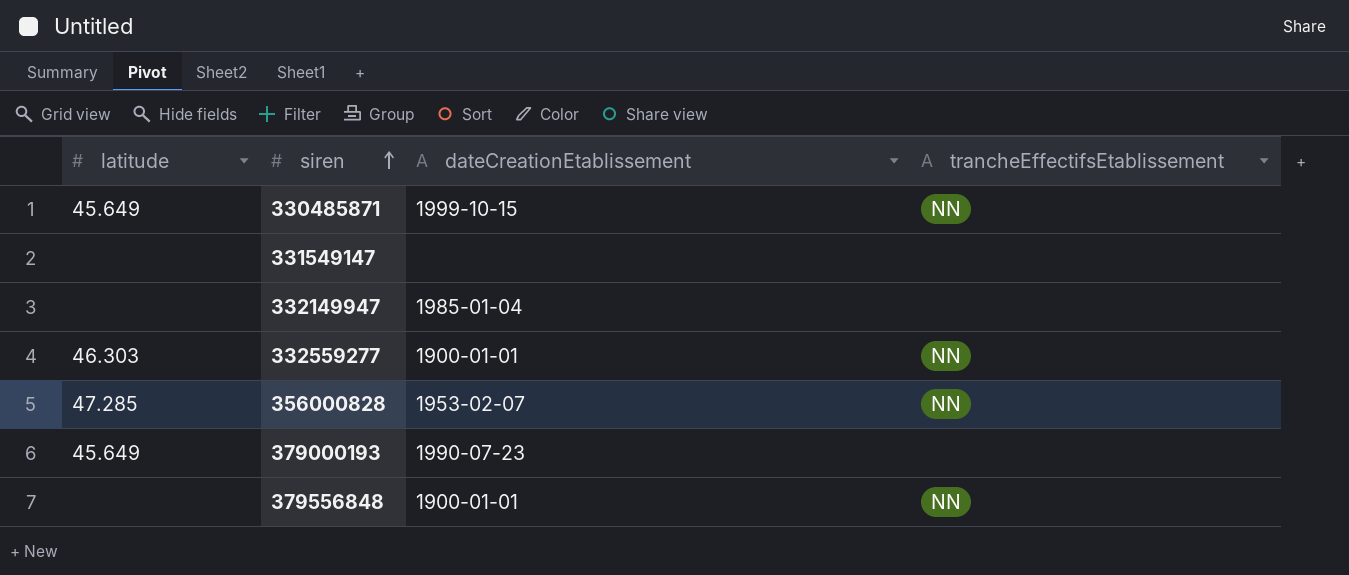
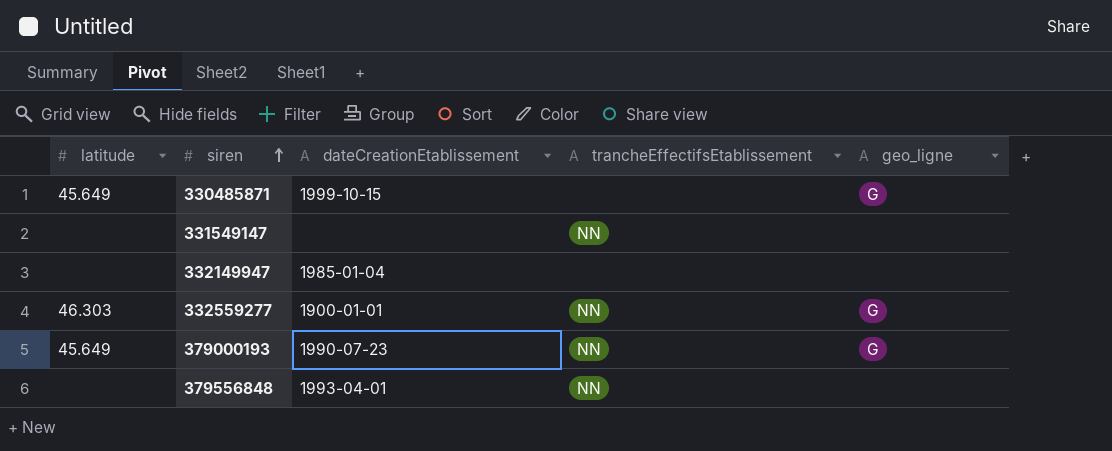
column geo_ligne | position: none -> 5
row 356000828: 47.285 | 1953-02-07 | NN -> none
330485871 | trancheEffectifsEtablissement: NN -> none
331549147 | trancheEffectifsEtablissement: none -> NN
379000193 | trancheEffectifsEtablissement: none -> NN
379556848 | dateCreationEtablissement: 1900-01-01 -> 1993-04-01

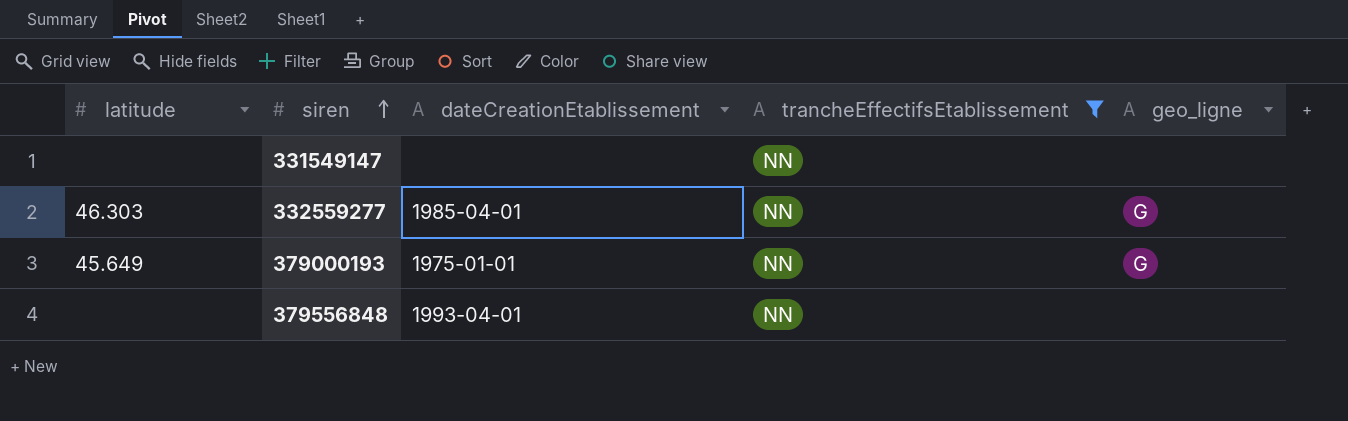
filter: none -> trancheEffectifsEtablissement = NN
332559277 | dateCreationEtablissement: 1900-01-01 -> 1985-04-01
379000193 | dateCreationEtablissement: 1990-07-23 -> 1975-01-01

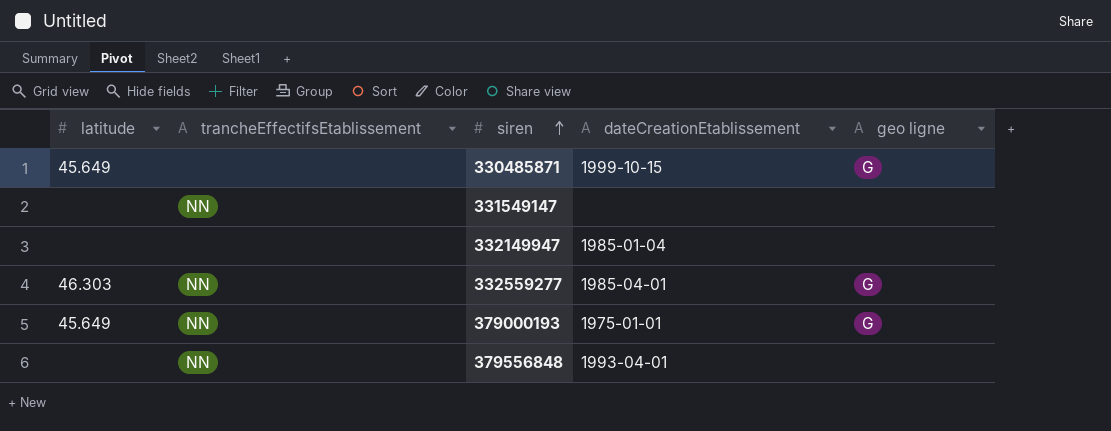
filter: trancheEffectifsEtablissement = NN -> none
column trancheEffectifsEtablissement | position: 4 -> 2
column name: geo_ligne -> geo ligne

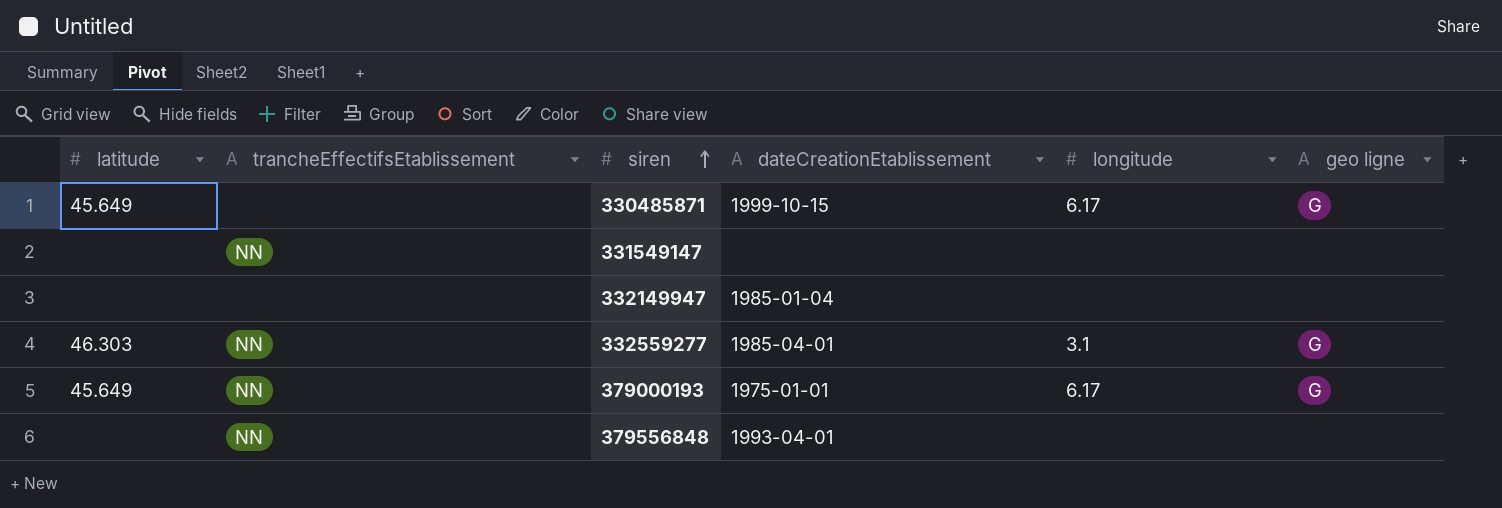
column longitude | position: none -> 5

